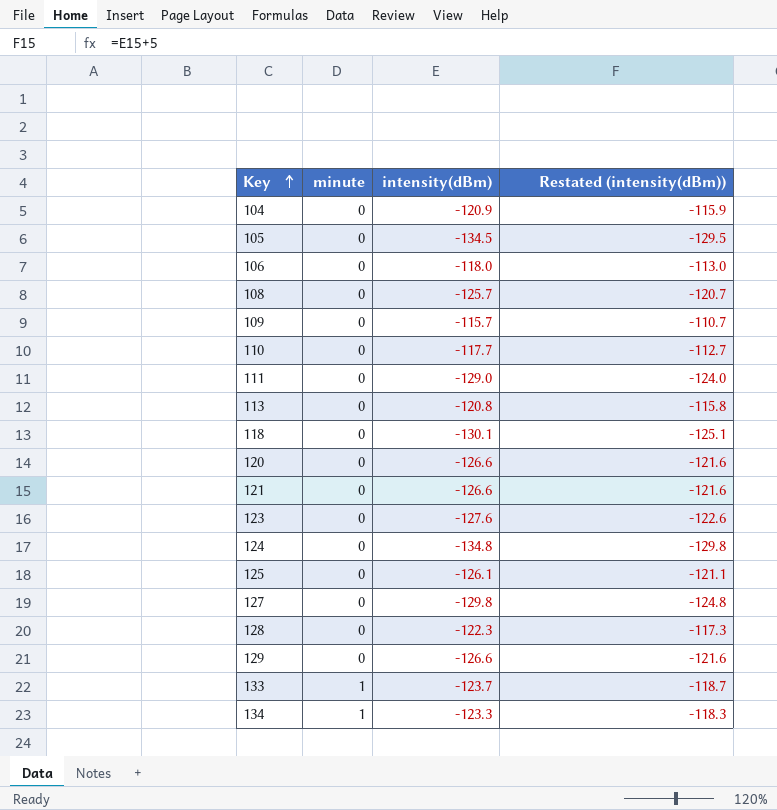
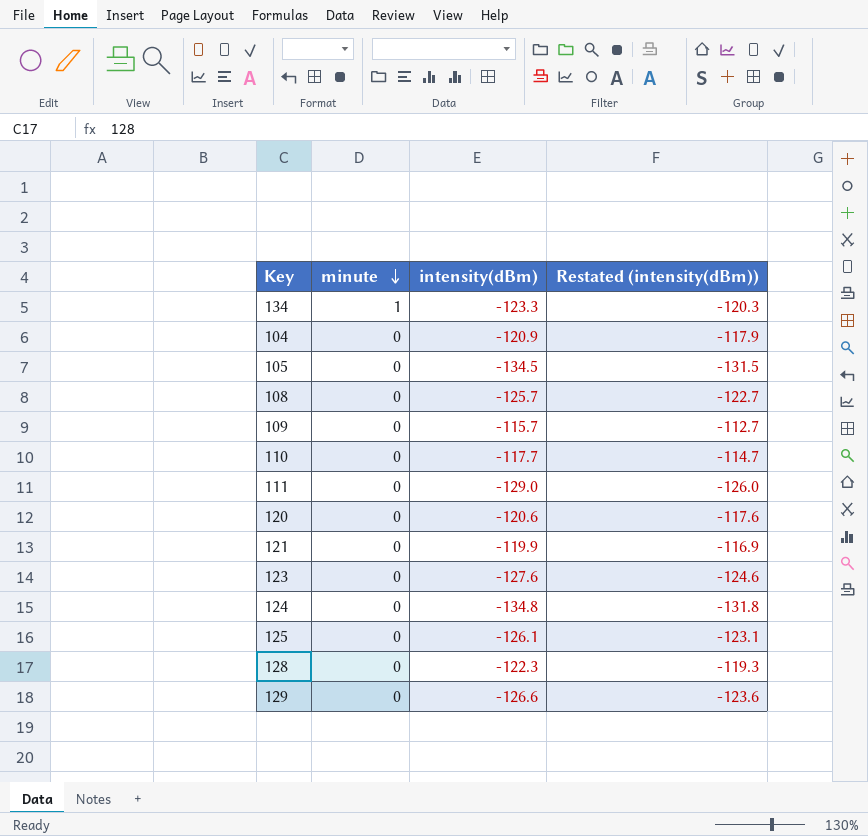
row order: Key ascending -> minute descending
column Restated (intensity(dBm)) | formula: [intensity(dBm)] + 5 -> [intensity(dBm)] + 3
row 106: 0 | -118.0 | -113.0 -> none
row 113: 0 | -120.8 | -115.8 -> none
row 118: 0 | -130.1 | -125.1 -> none
row 127: 0 | -129.8 | -124.8 -> none
row 133: 1 | -123.7 | -118.7 -> none
120 | intensity(dBm): -126.6 -> -120.6
121 | intensity(dBm): -126.6 -> -119.9

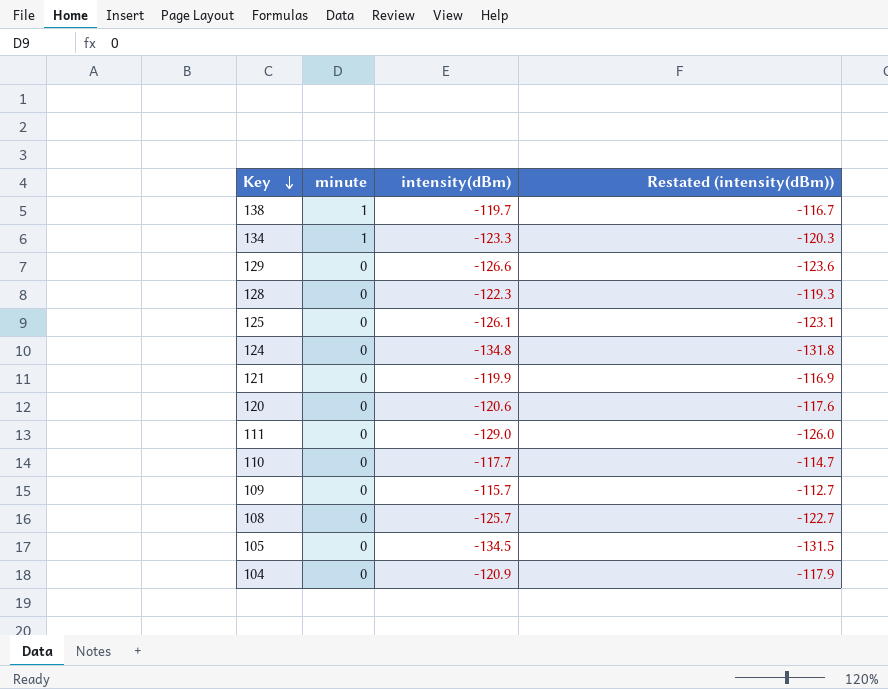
row order: minute descending -> Key descending
row 123: 0 | -127.6 | -124.6 -> none
row 138: none -> 1 | -119.7 | -116.7

